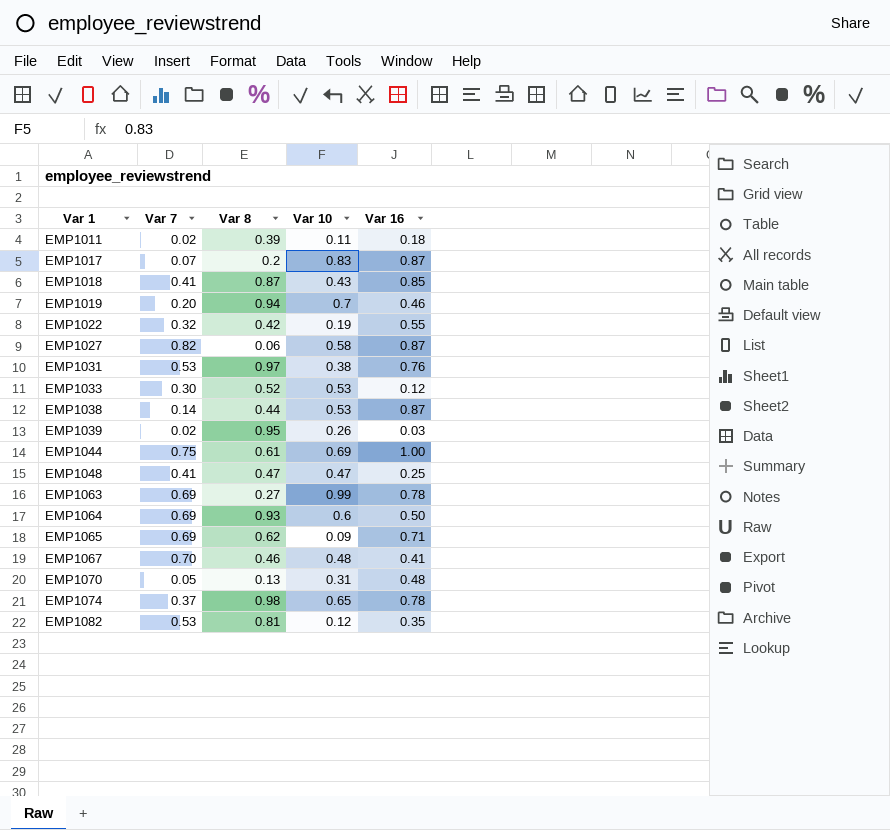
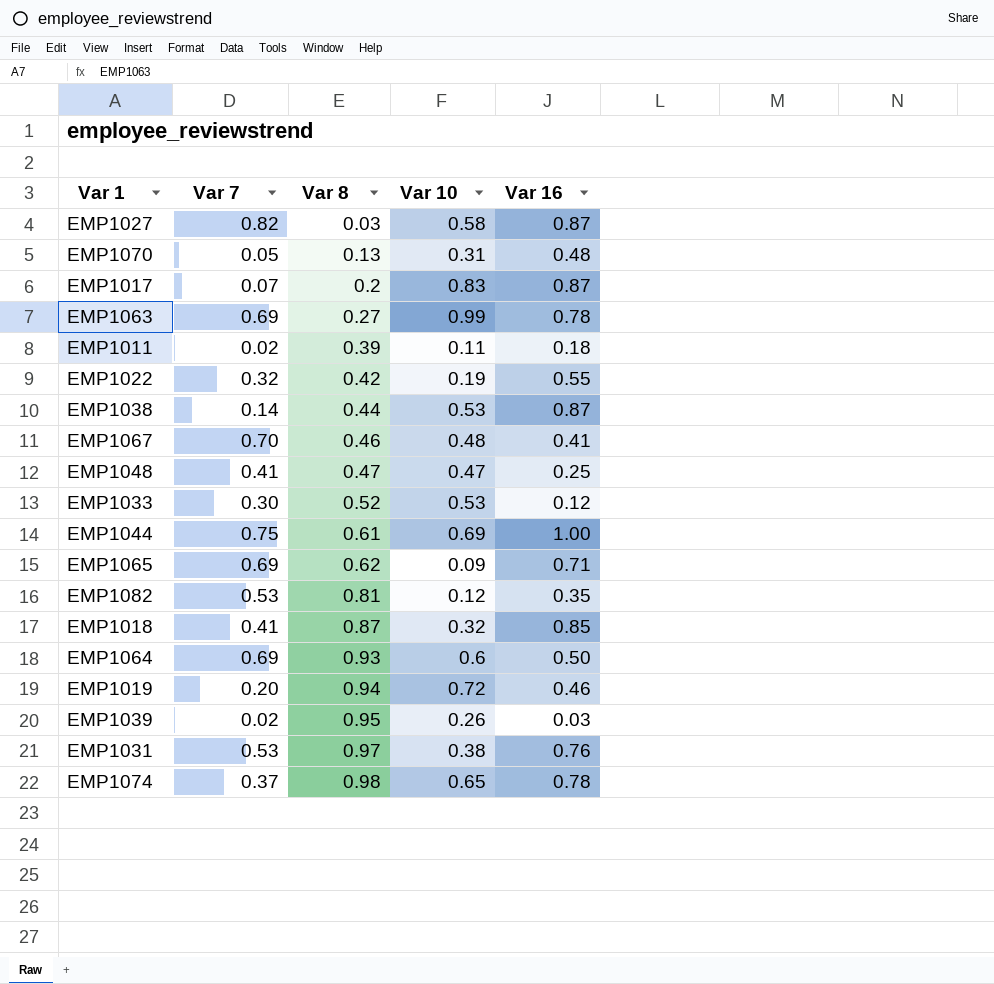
row order: Var 1 ascending -> Var 8 ascending
EMP1027 | Var 8: 0.06 -> 0.03
EMP1018 | Var 10: 0.43 -> 0.32
EMP1019 | Var 10: 0.7 -> 0.72

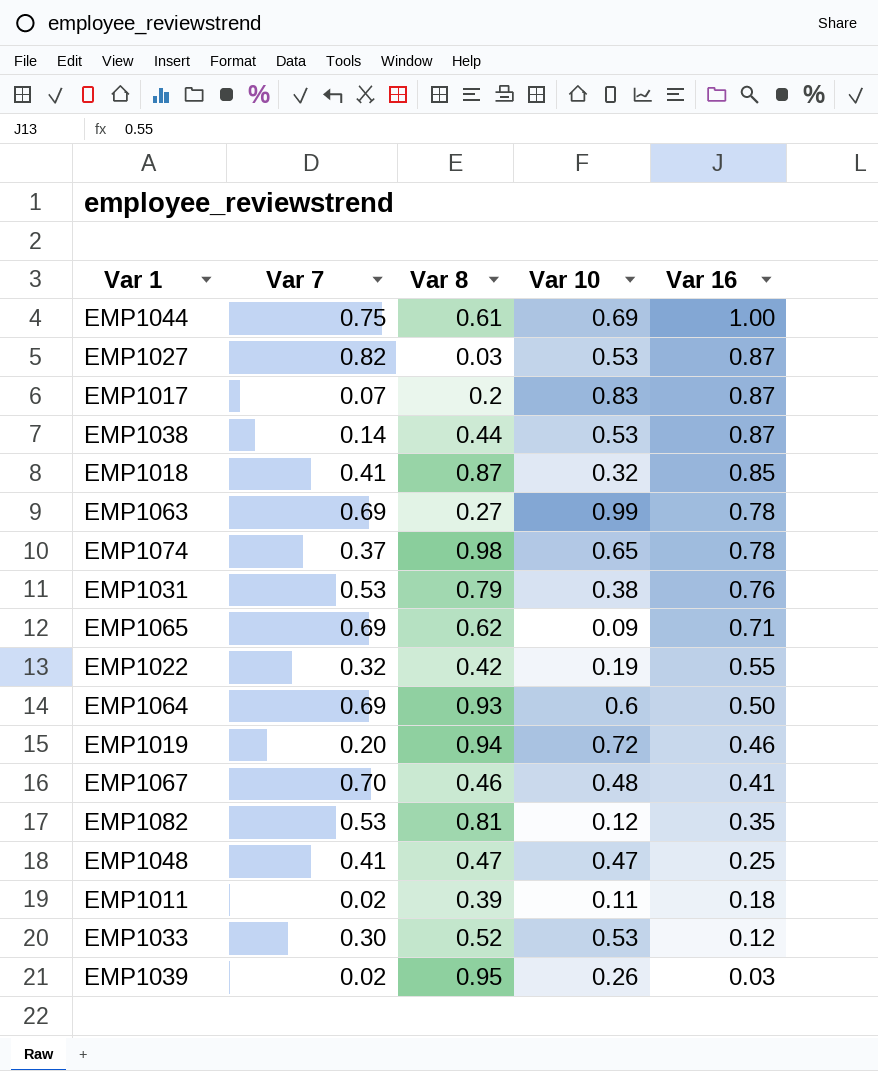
row order: Var 8 ascending -> Var 16 descending
row EMP1070: 0.05 | 0.13 | 0.31 | 0.48 -> none
EMP1027 | Var 10: 0.58 -> 0.53
EMP1031 | Var 8: 0.97 -> 0.79

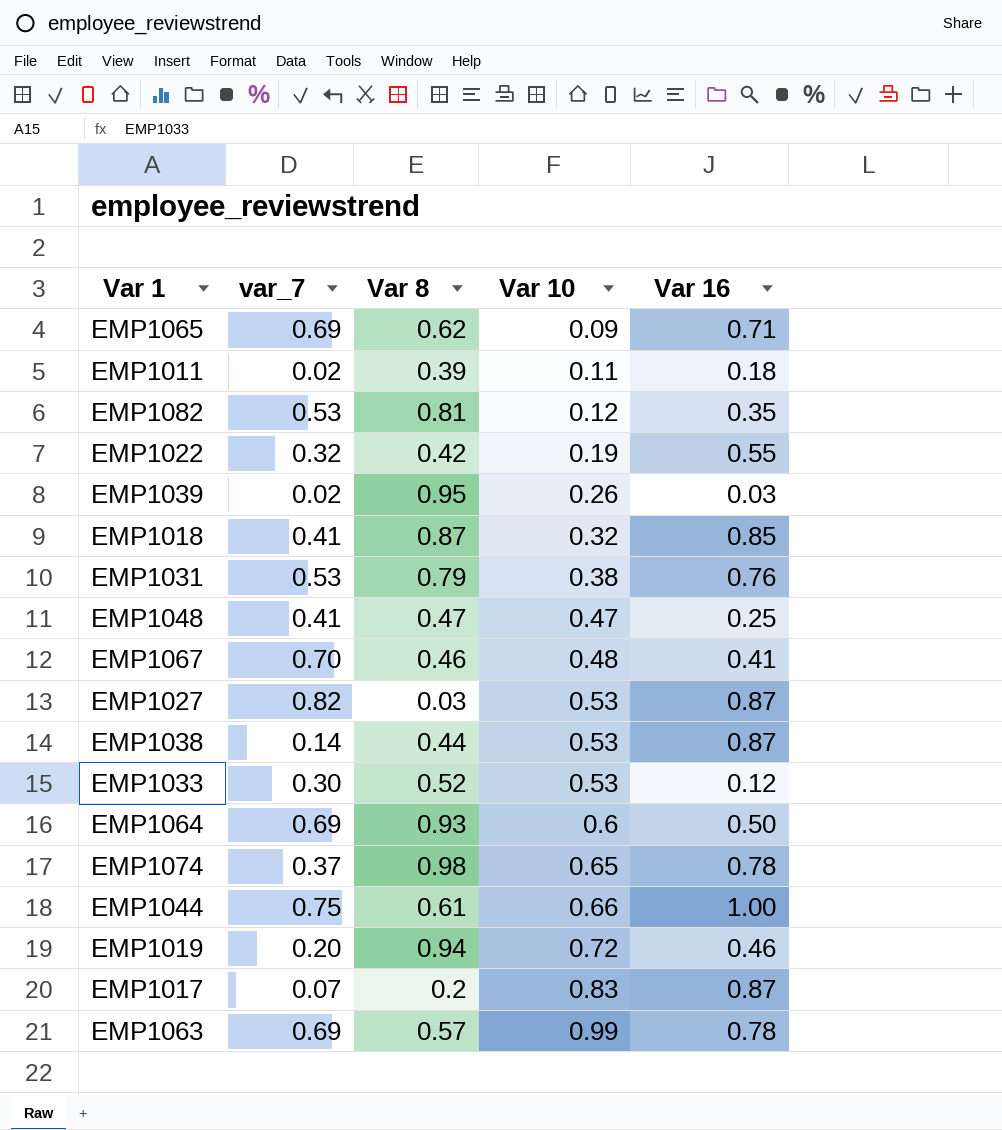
row order: Var 16 descending -> Var 10 ascending
column name: Var 7 -> var_7
EMP1044 | Var 10: 0.69 -> 0.66
EMP1063 | Var 8: 0.27 -> 0.57

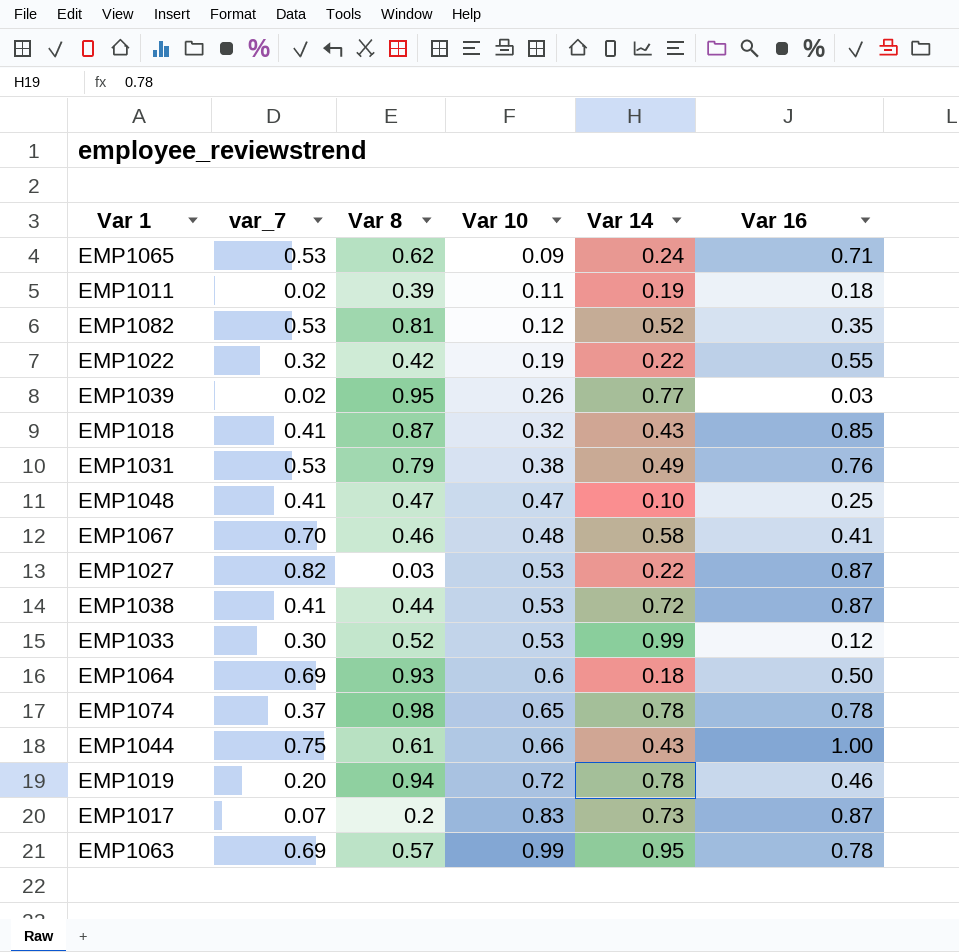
column Var 14 | position: none -> 5
EMP1065 | var_7: 0.69 -> 0.53
EMP1038 | var_7: 0.14 -> 0.41

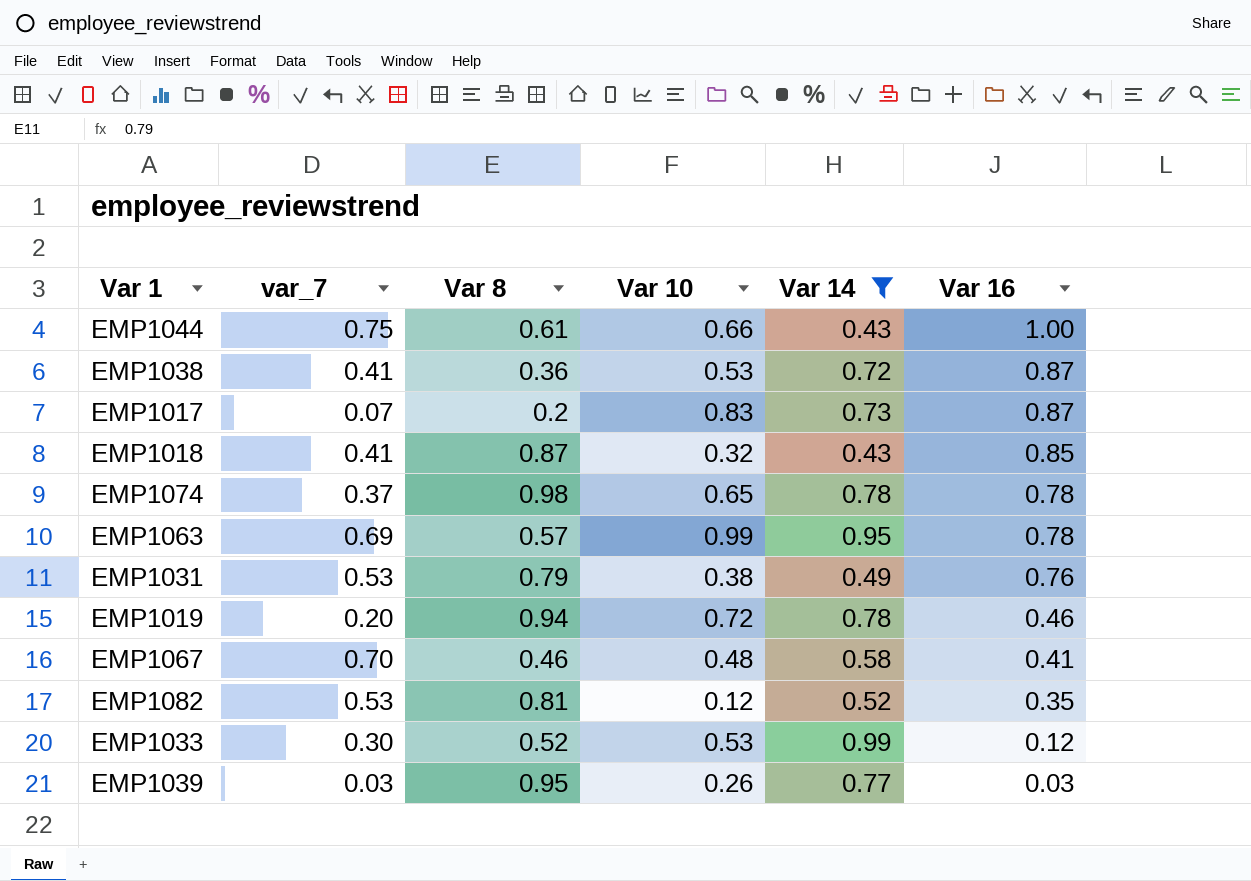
filter: none -> Var 14 >= 0.43
row order: Var 10 ascending -> Var 16 descending
EMP1038 | Var 8: 0.44 -> 0.36
EMP1039 | var_7: 0.02 -> 0.03

